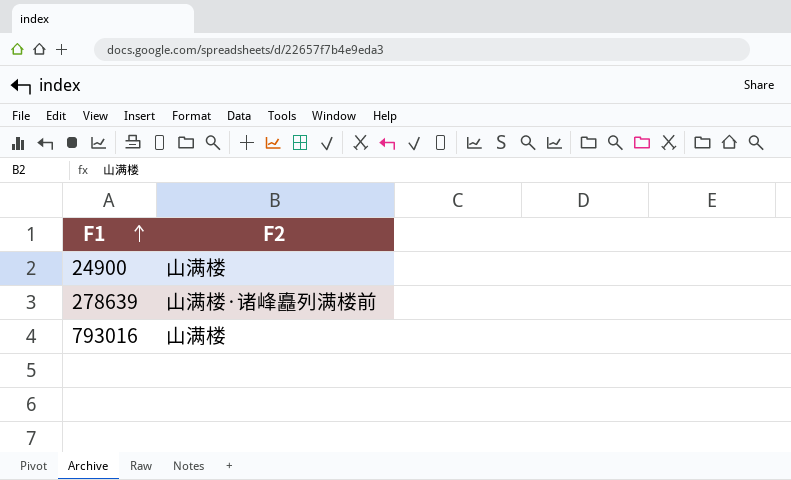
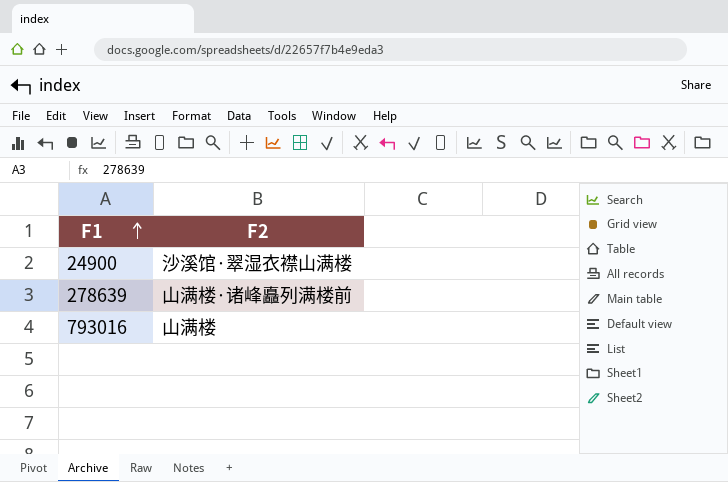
24900 | F2: 山满楼 -> 沙溪馆·翠湿衣襟山满楼

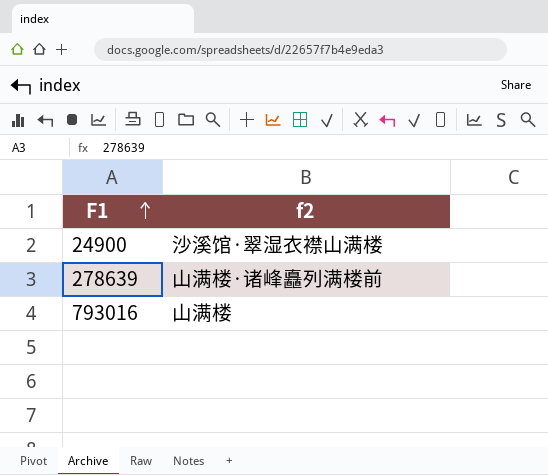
column name: F2 -> f2

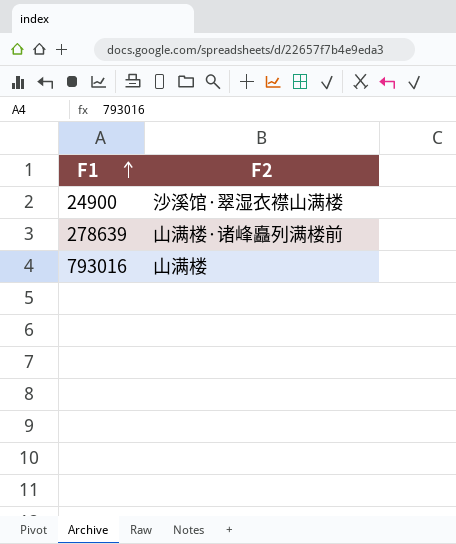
column name: f2 -> F2

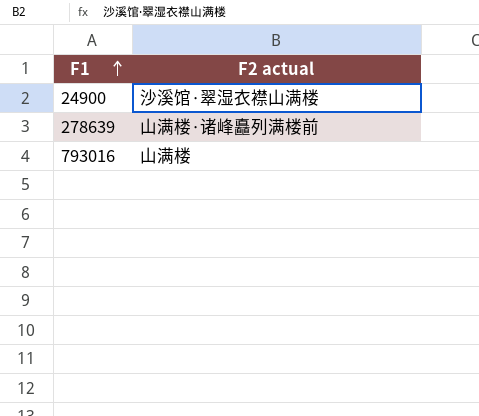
column name: F2 -> F2 actual

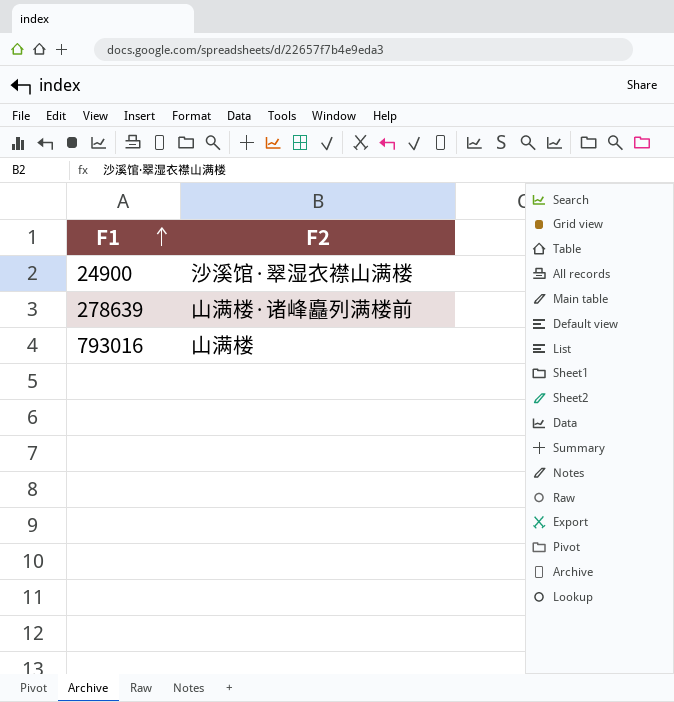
column name: F2 actual -> F2

